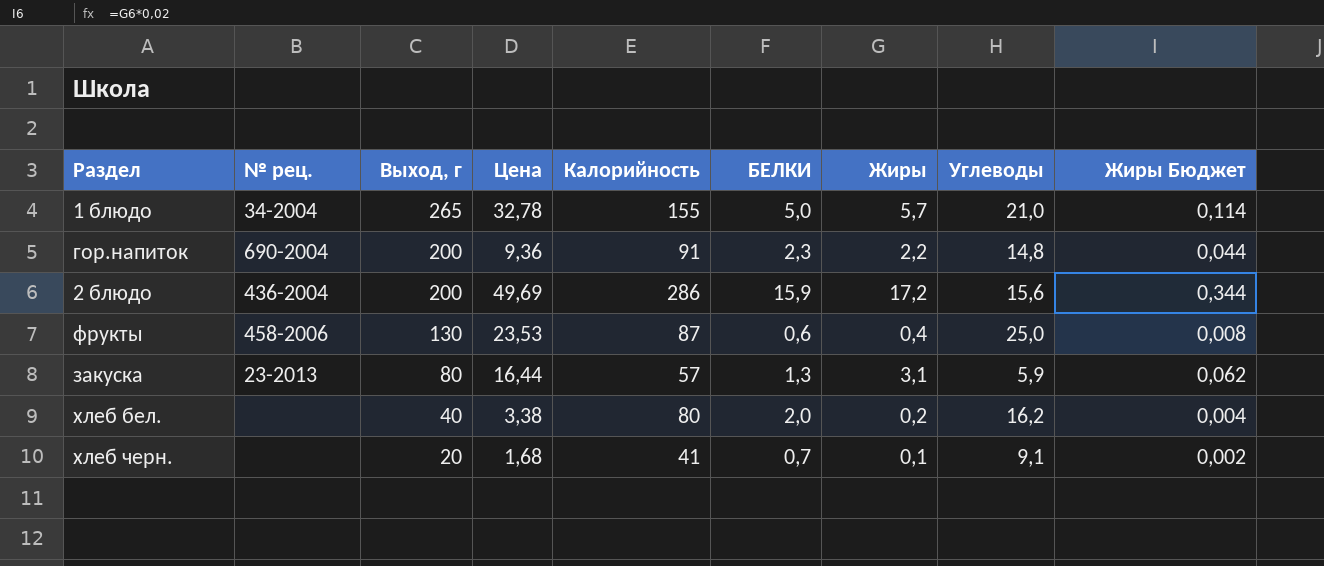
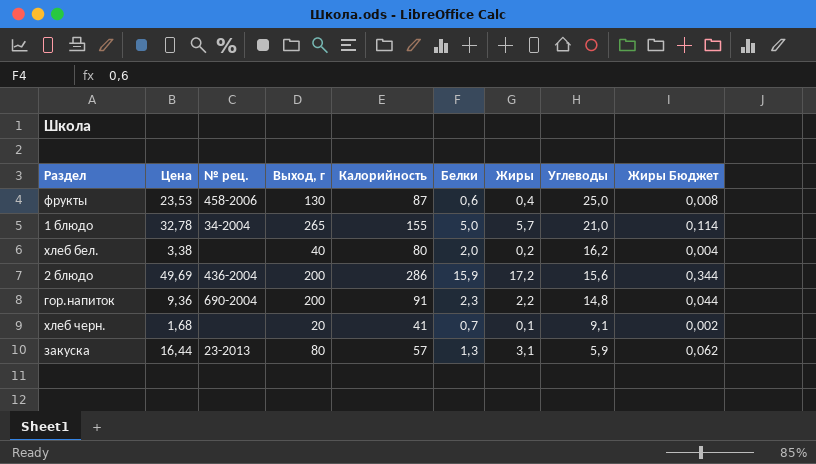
row order: Выход, г descending -> Углеводы descending
column Цена | position: 4 -> 2
column name: БЕЛКИ -> Белки

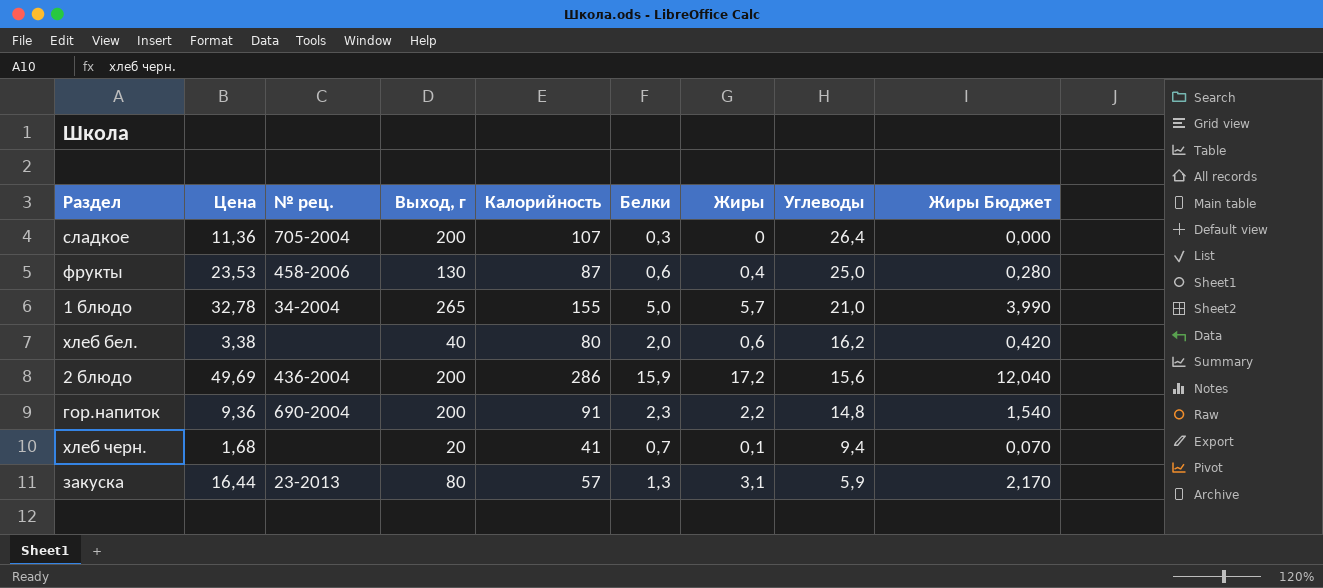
column Жиры Бюджет | formula: [Жиры] * 0,02 -> [Жиры] * 0,7
row сладкое: none -> 11,36 | 705-2004 | 200 | 107 | 0,3 | 0 | 26,4 | 0,000
хлеб бел. | Жиры: 0,2 -> 0,6
хлеб черн. | Углеводы: 9,1 -> 9,4

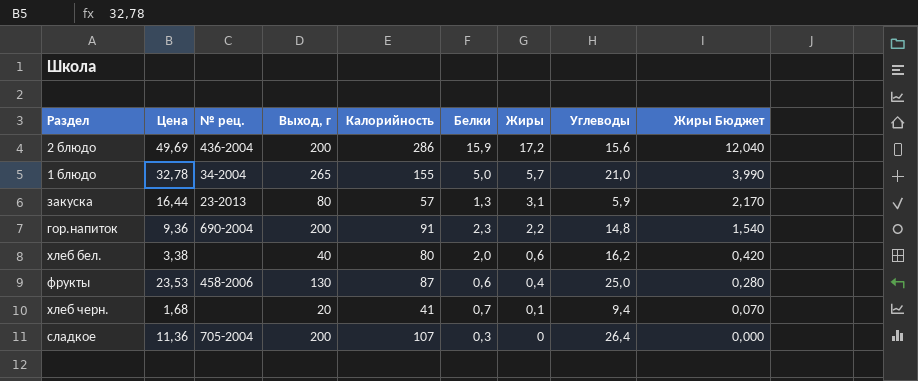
row order: Углеводы descending -> Жиры descending

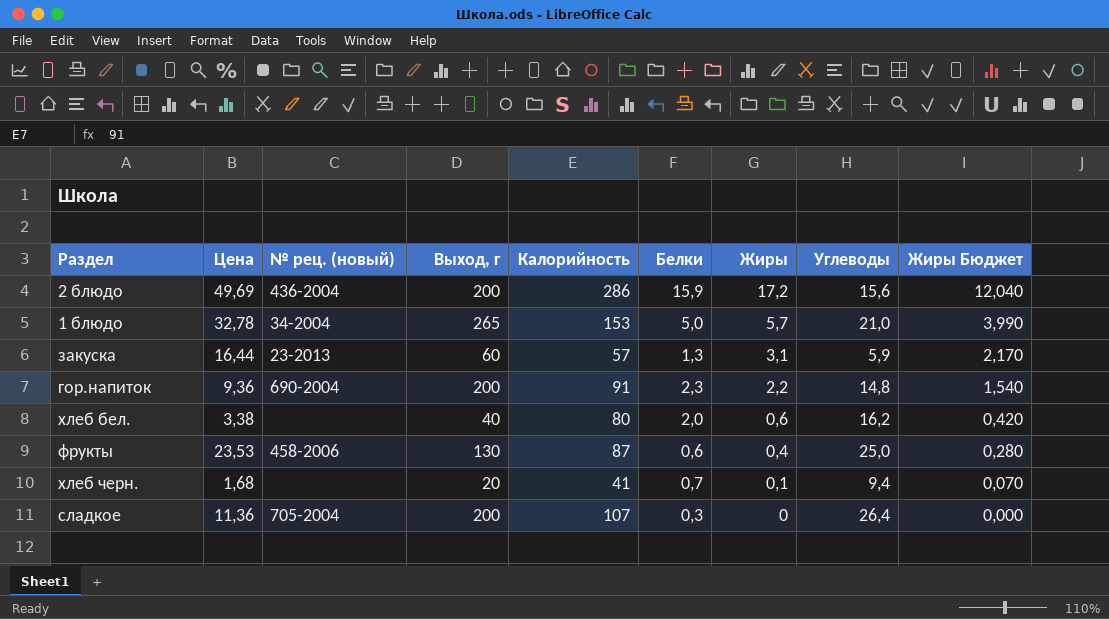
column name: № рец. -> № рец. (новый)
1 блюдо | Калорийность: 155 -> 153
закуска | Выход, г: 80 -> 60

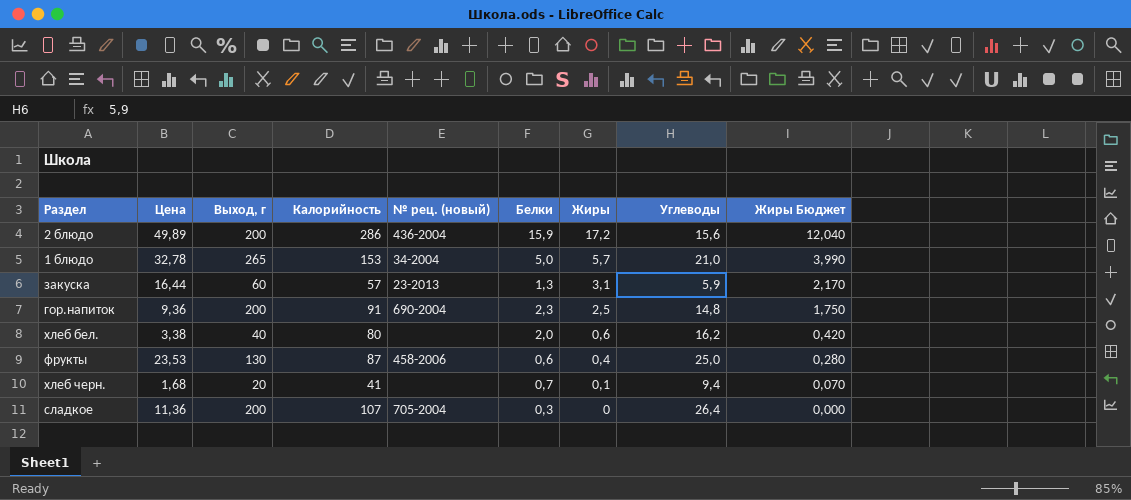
column № рец. (новый) | position: 3 -> 5
2 блюдо | Цена: 49,69 -> 49,89
гор.напиток | Жиры: 2,2 -> 2,5
гор.напиток | Жиры Бюджет: 1,540 -> 1,750

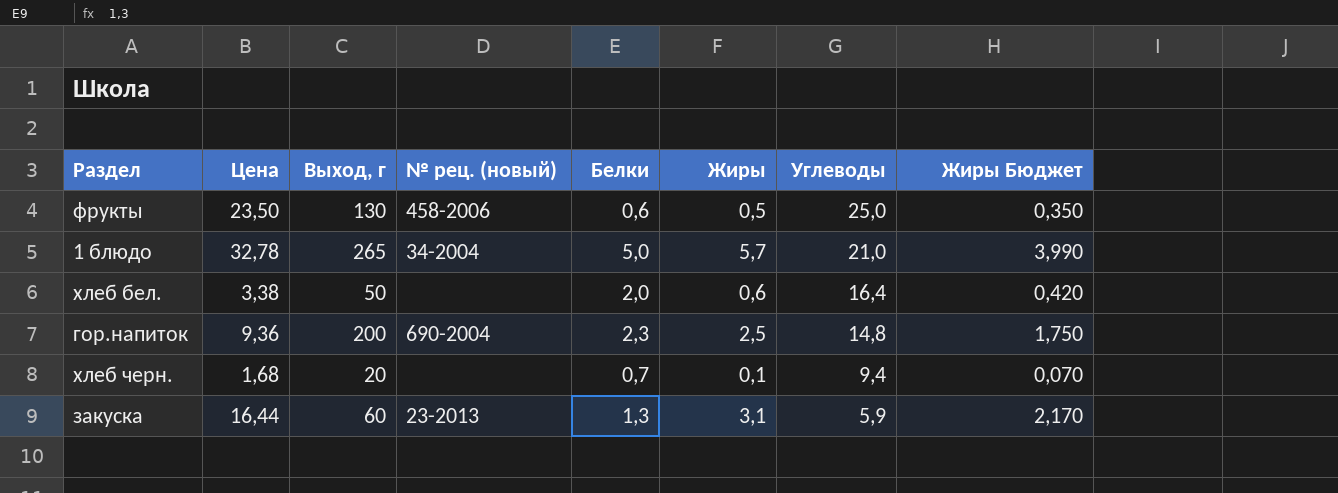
row order: Жиры descending -> Углеводы descending
column Калорийность | position: 4 -> none
row 2 блюдо: 49,89 | 200 | 286 | 436-2004 | 15,9 | 17,2 | 15,6 | 12,040 -> none
row сладкое: 11,36 | 200 | 107 | 705-2004 | 0,3 | 0 | 26,4 | 0,000 -> none
фрукты | Цена: 23,53 -> 23,50
фрукты | Жиры: 0,4 -> 0,5
фрукты | Жиры Бюджет: 0,280 -> 0,350
хлеб бел. | Выход, г: 40 -> 50
хлеб бел. | Углеводы: 16,2 -> 16,4

